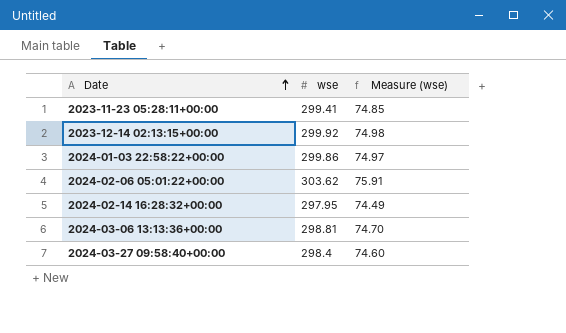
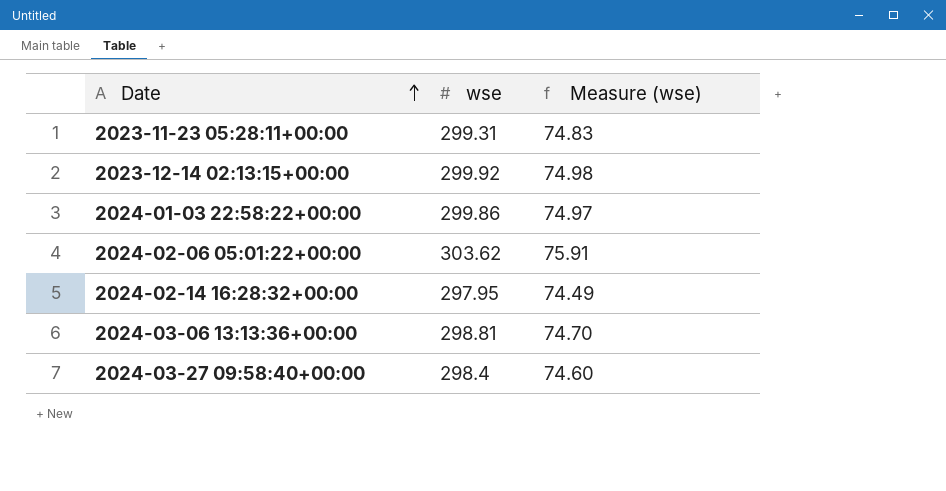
2023-11-23 05:28:11+00:00 | wse: 299.41 -> 299.31
2023-11-23 05:28:11+00:00 | Measure (wse): 74.85 -> 74.83

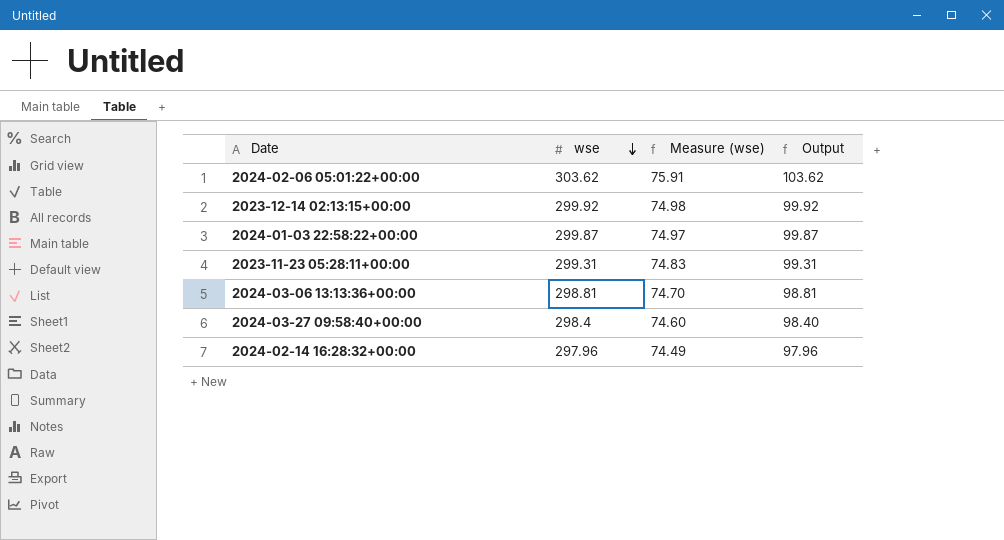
row order: Date ascending -> wse descending
column Output | formula: none -> [wse] - 200
2024-01-03 22:58:22+00:00 | wse: 299.86 -> 299.87
2024-02-14 16:28:32+00:00 | wse: 297.95 -> 297.96

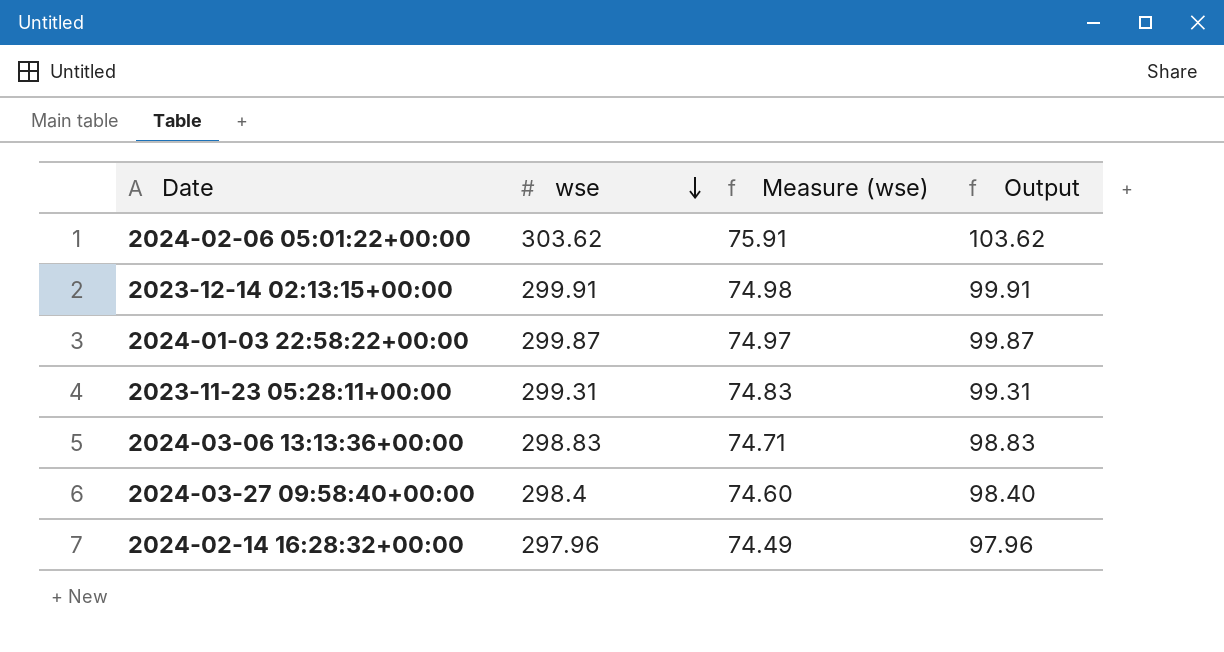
2023-12-14 02:13:15+00:00 | wse: 299.92 -> 299.91
2023-12-14 02:13:15+00:00 | Output: 99.92 -> 99.91
2024-03-06 13:13:36+00:00 | wse: 298.81 -> 298.83
2024-03-06 13:13:36+00:00 | Measure (wse): 74.70 -> 74.71
2024-03-06 13:13:36+00:00 | Output: 98.81 -> 98.83

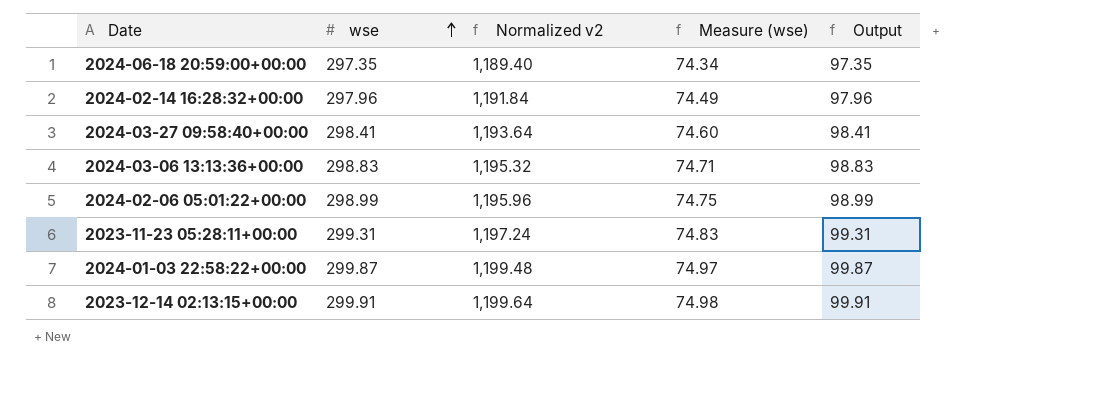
row order: wse descending -> wse ascending
column Normalized v2 | formula: none -> [wse] * 4
row 2024-06-18 20:59:00+00:00: none -> 297.35 | 1,189.40 | 74.34 | 97.35
2024-03-27 09:58:40+00:00 | wse: 298.4 -> 298.41
2024-03-27 09:58:40+00:00 | Output: 98.40 -> 98.41
2024-02-06 05:01:22+00:00 | wse: 303.62 -> 298.99
2024-02-06 05:01:22+00:00 | Measure (wse): 75.91 -> 74.75
2024-02-06 05:01:22+00:00 | Output: 103.62 -> 98.99

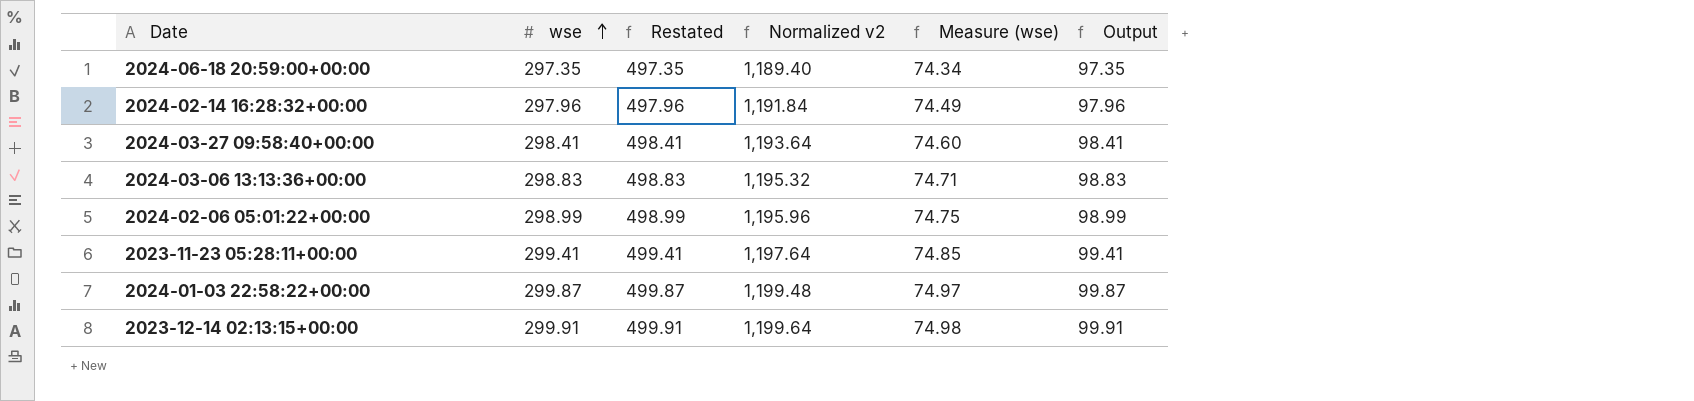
column Restated | formula: none -> [wse] + 200
2023-11-23 05:28:11+00:00 | wse: 299.31 -> 299.41
2023-11-23 05:28:11+00:00 | Normalized v2: 1,197.24 -> 1,197.64
2023-11-23 05:28:11+00:00 | Measure (wse): 74.83 -> 74.85
2023-11-23 05:28:11+00:00 | Output: 99.31 -> 99.41

